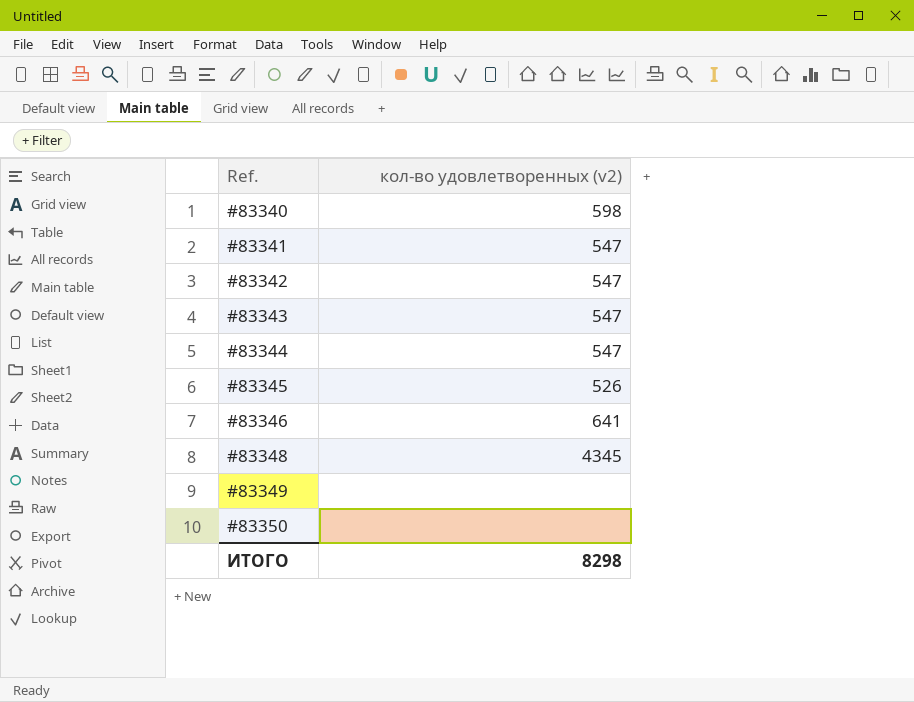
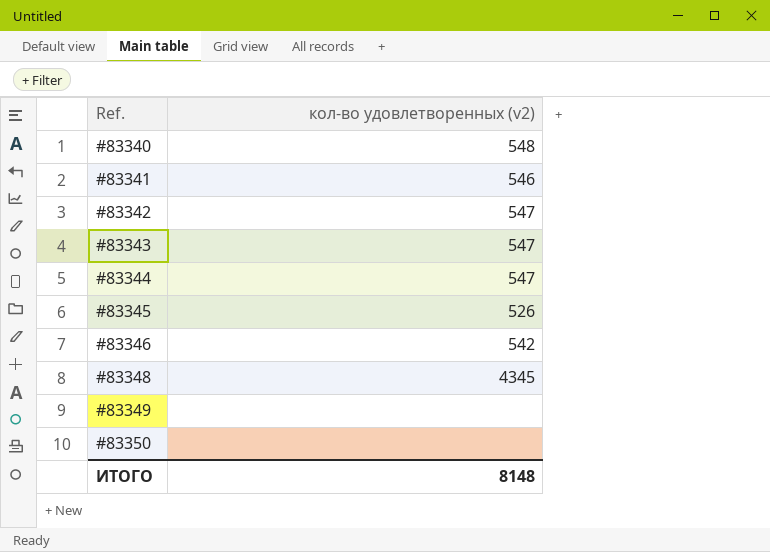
#83340 | кол-во удовлетворенных (v2): 598 -> 548
#83341 | кол-во удовлетворенных (v2): 547 -> 546
#83346 | кол-во удовлетворенных (v2): 641 -> 542
ИТОГО | кол-во удовлетворенных (v2): 8298 -> 8148

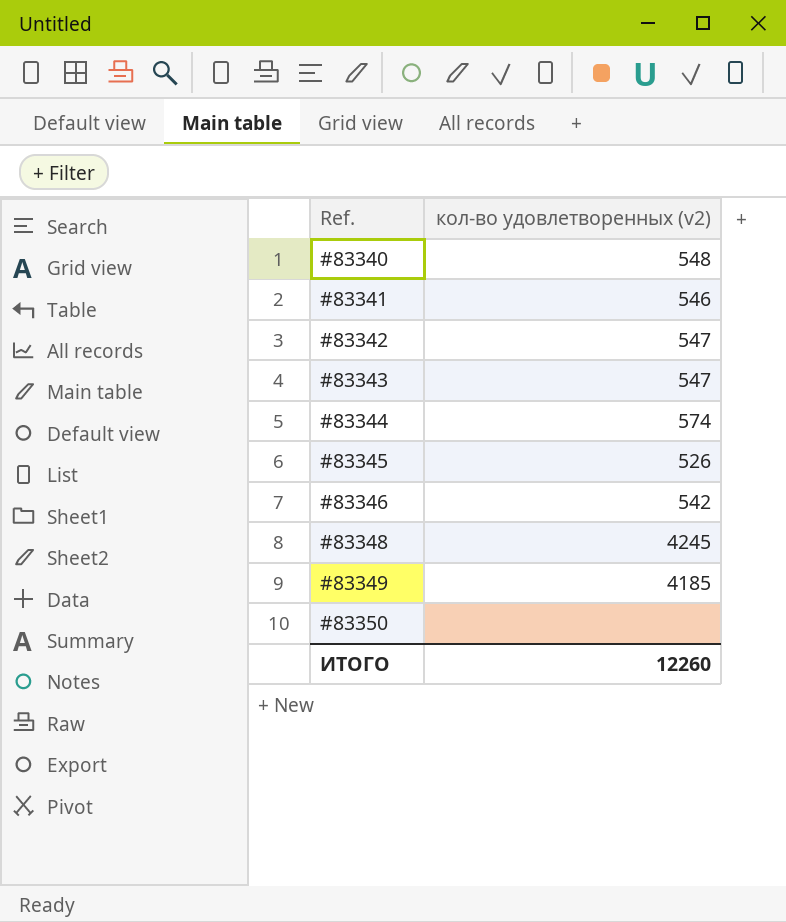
#83344 | кол-во удовлетворенных (v2): 547 -> 574
#83348 | кол-во удовлетворенных (v2): 4345 -> 4245
#83349 | кол-во удовлетворенных (v2): none -> 4185
ИТОГО | кол-во удовлетворенных (v2): 8148 -> 12260

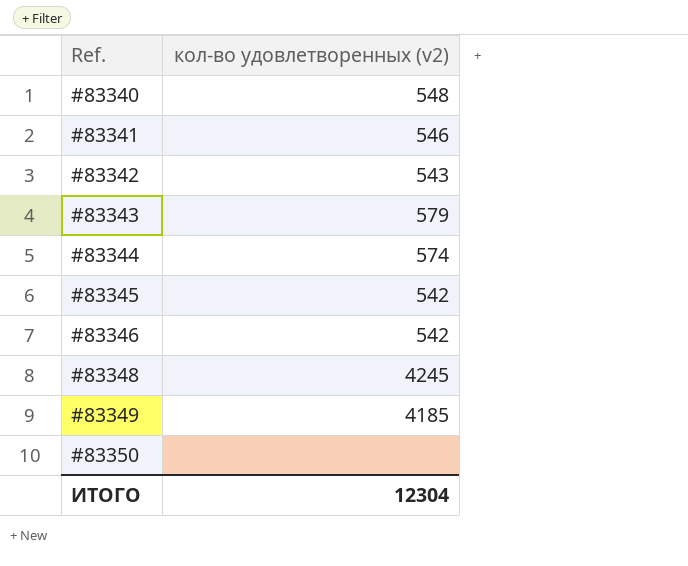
#83342 | кол-во удовлетворенных (v2): 547 -> 543
#83343 | кол-во удовлетворенных (v2): 547 -> 579
#83345 | кол-во удовлетворенных (v2): 526 -> 542
ИТОГО | кол-во удовлетворенных (v2): 12260 -> 12304

